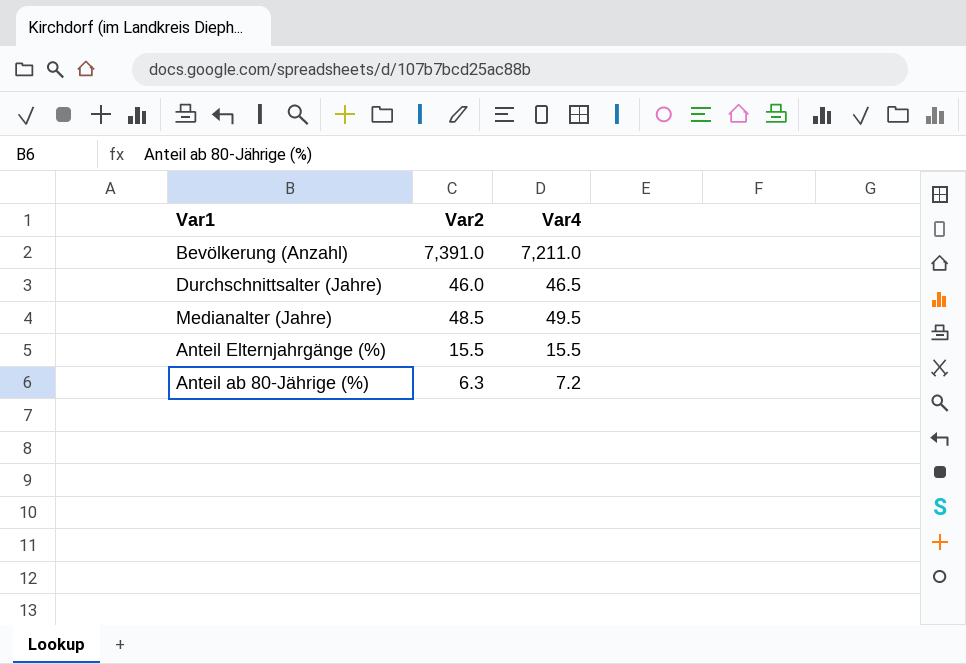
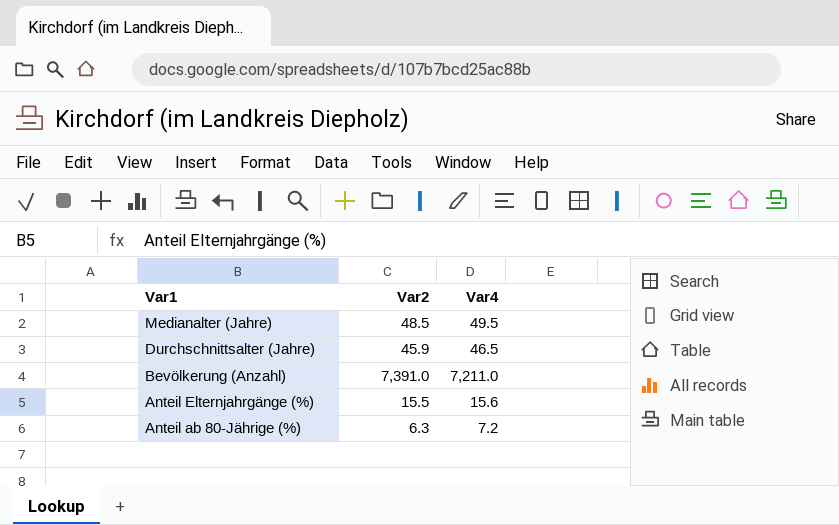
row order: none -> Var1 descending
Durchschnittsalter (Jahre) | Var2: 46.0 -> 45.9
Anteil Elternjahrgänge (%) | Var4: 15.5 -> 15.6

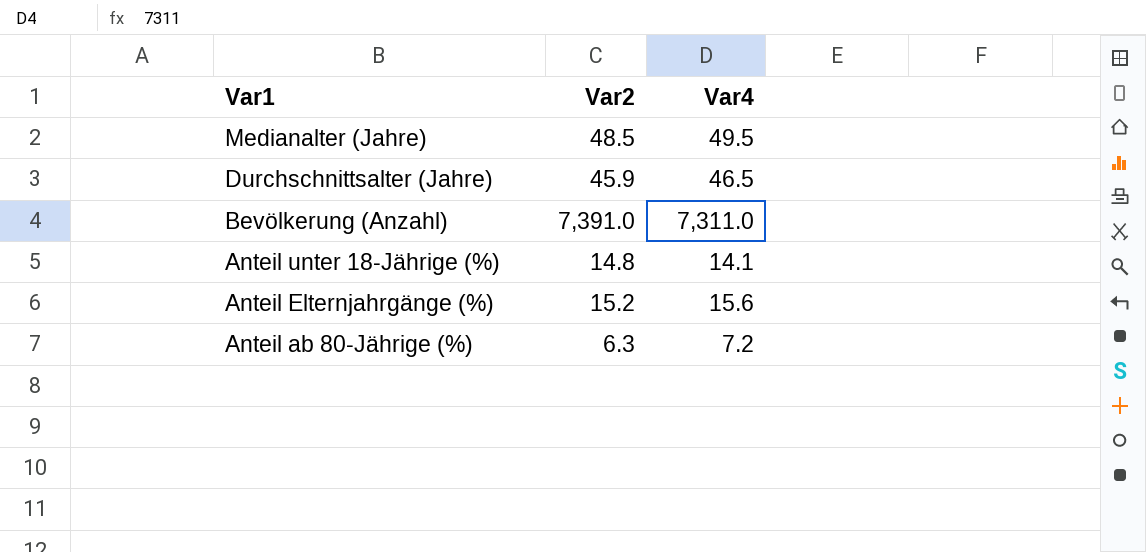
Bevölkerung (Anzahl) | Var4: 7,211.0 -> 7,311.0
row Anteil unter 18-Jährige (%): none -> 14.8 | 14.1
Anteil Elternjahrgänge (%) | Var2: 15.5 -> 15.2

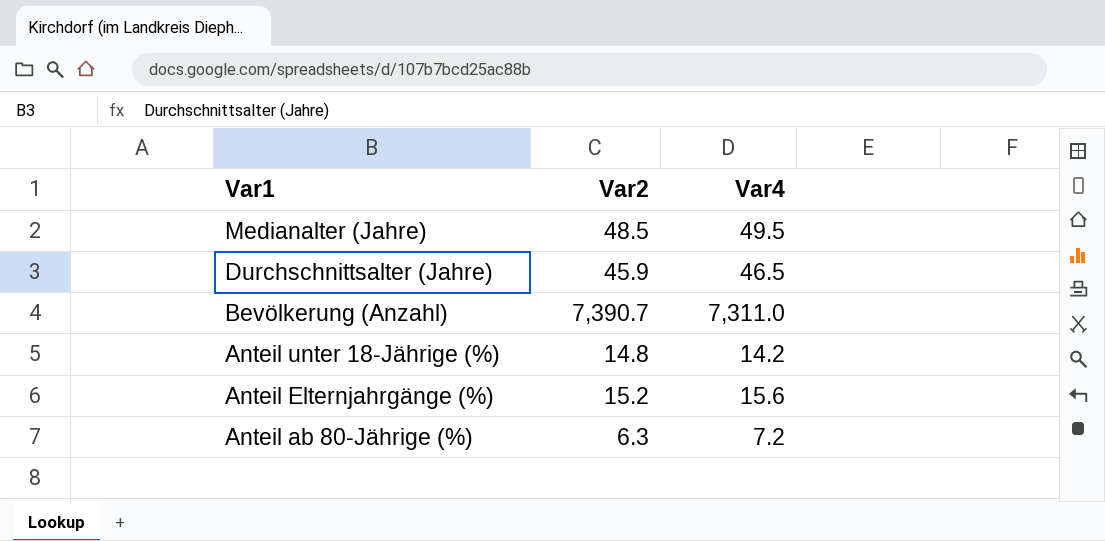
Bevölkerung (Anzahl) | Var2: 7,391.0 -> 7,390.7
Anteil unter 18-Jährige (%) | Var4: 14.1 -> 14.2

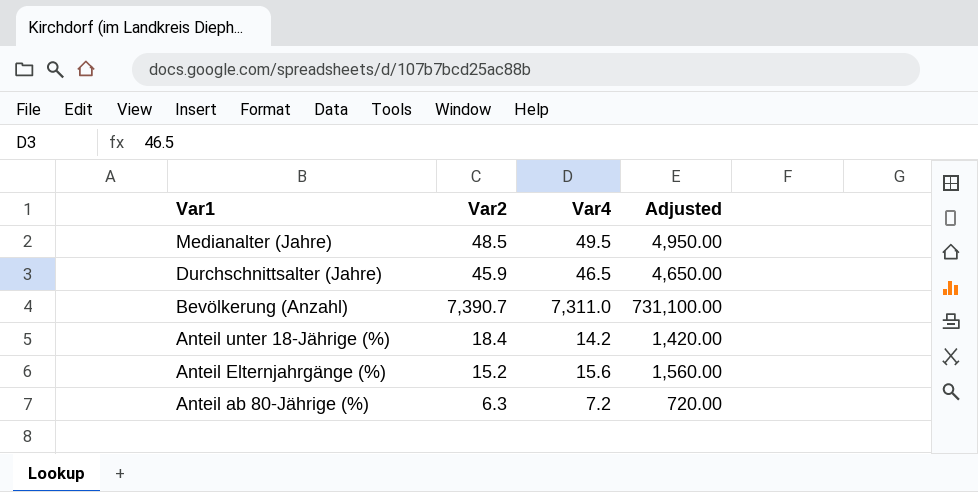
column Adjusted | formula: none -> [Var4] * 100
Anteil unter 18-Jährige (%) | Var2: 14.8 -> 18.4

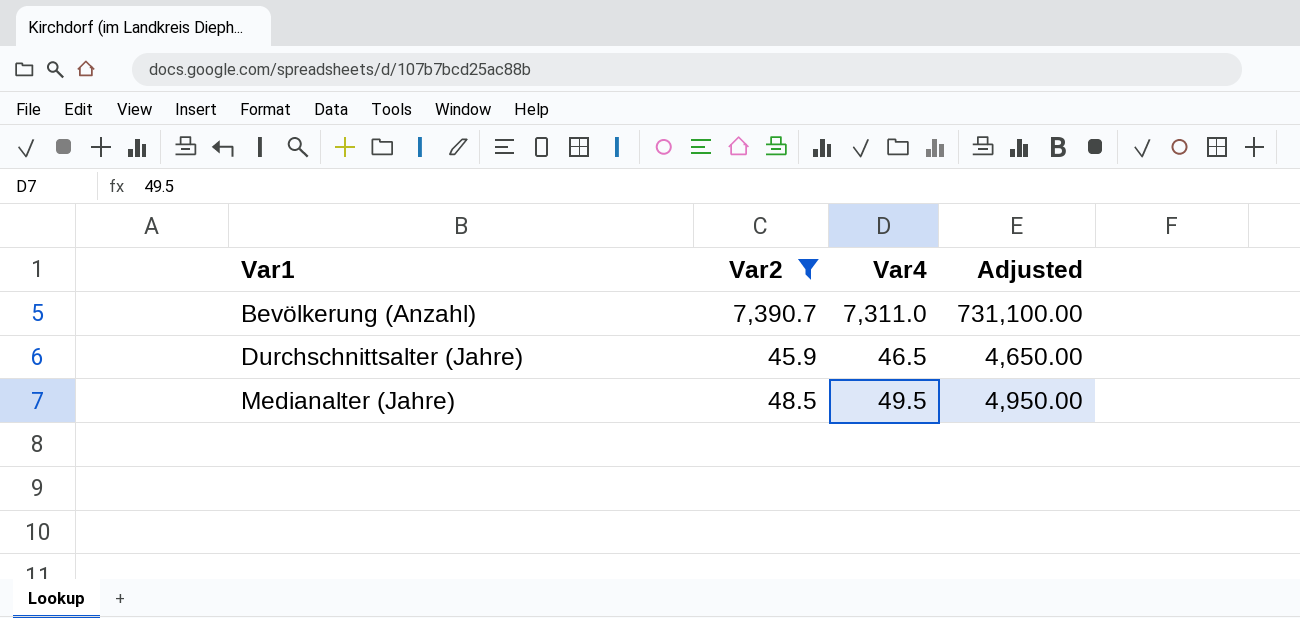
filter: none -> Var2 >= 45.9
row order: Var1 descending -> Var1 ascending

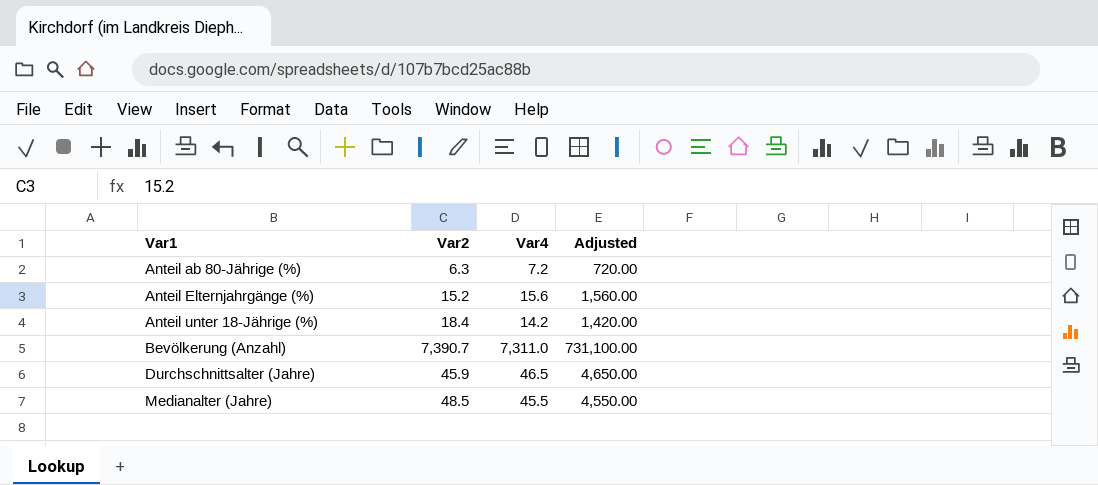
filter: Var2 >= 45.9 -> none
Medianalter (Jahre) | Var4: 49.5 -> 45.5
Medianalter (Jahre) | Adjusted: 4,950.00 -> 4,550.00

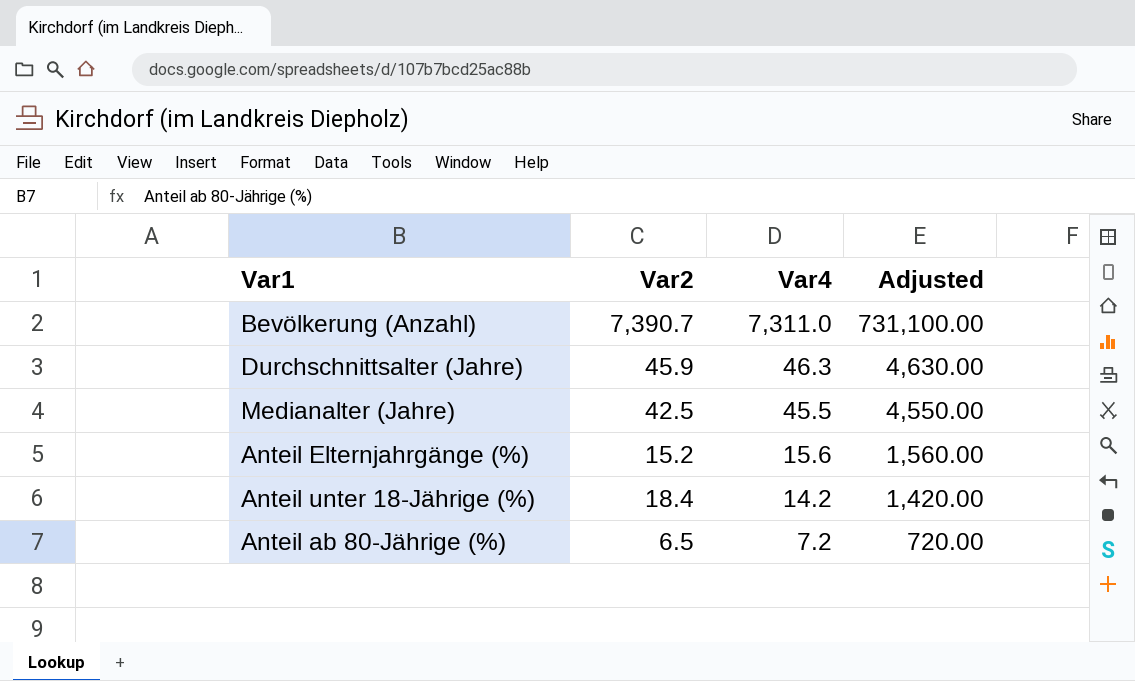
row order: Var1 ascending -> Var4 descending
Durchschnittsalter (Jahre) | Var4: 46.5 -> 46.3
Durchschnittsalter (Jahre) | Adjusted: 4,650.00 -> 4,630.00
Medianalter (Jahre) | Var2: 48.5 -> 42.5
Anteil ab 80-Jährige (%) | Var2: 6.3 -> 6.5

